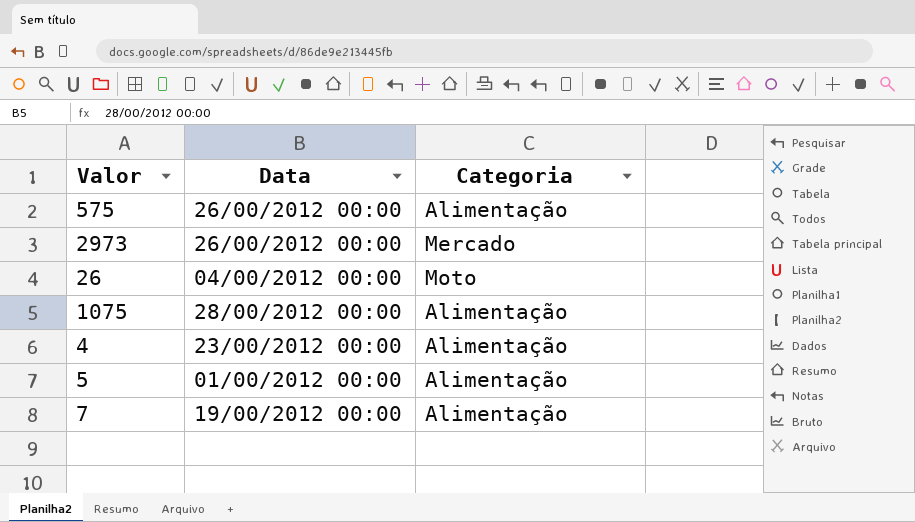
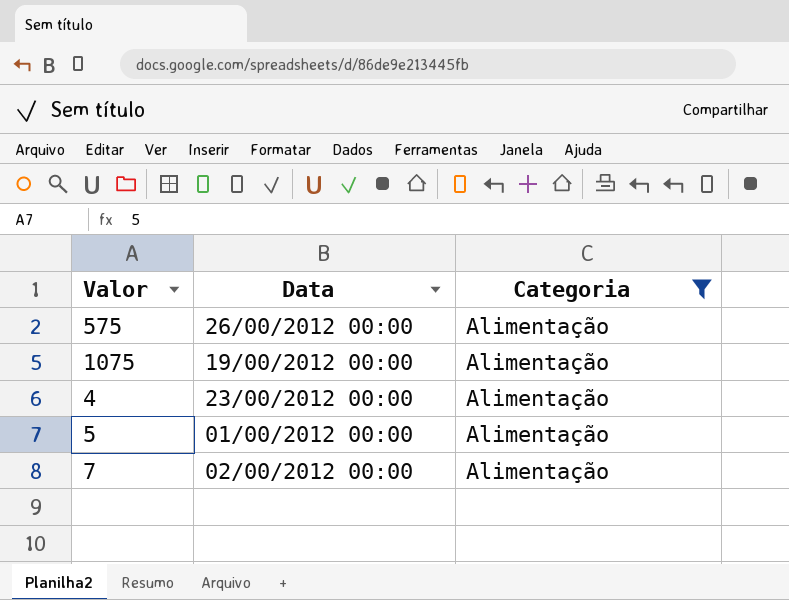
filter: none -> Categoria = Alimentação
1075 | Data: 28/00/2012 00:00 -> 19/00/2012 00:00
7 | Data: 19/00/2012 00:00 -> 02/00/2012 00:00

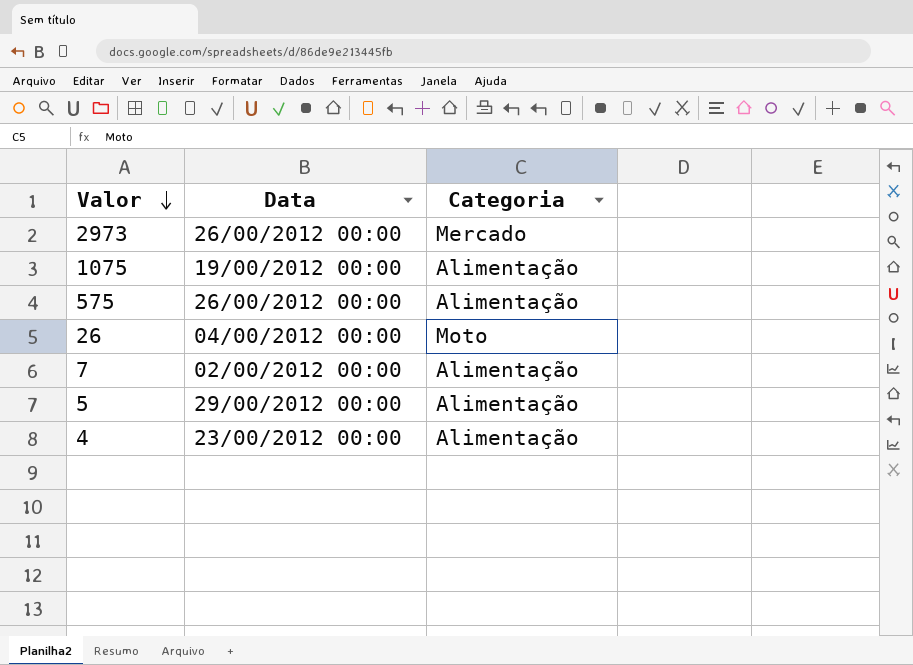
filter: Categoria = Alimentação -> none
row order: none -> Valor descending
5 | Data: 01/00/2012 00:00 -> 29/00/2012 00:00

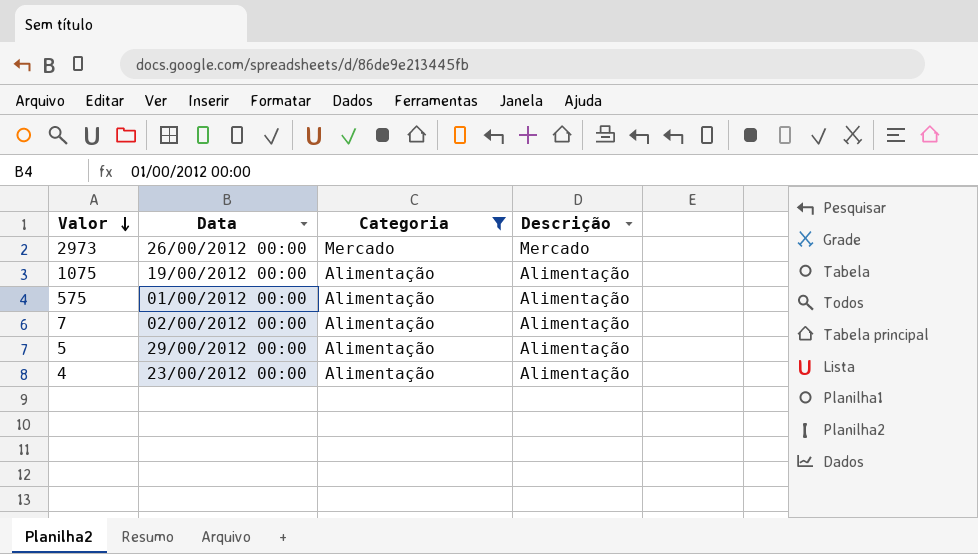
filter: none -> Categoria != Moto
column Descrição | position: none -> 4
575 | Data: 26/00/2012 00:00 -> 01/00/2012 00:00

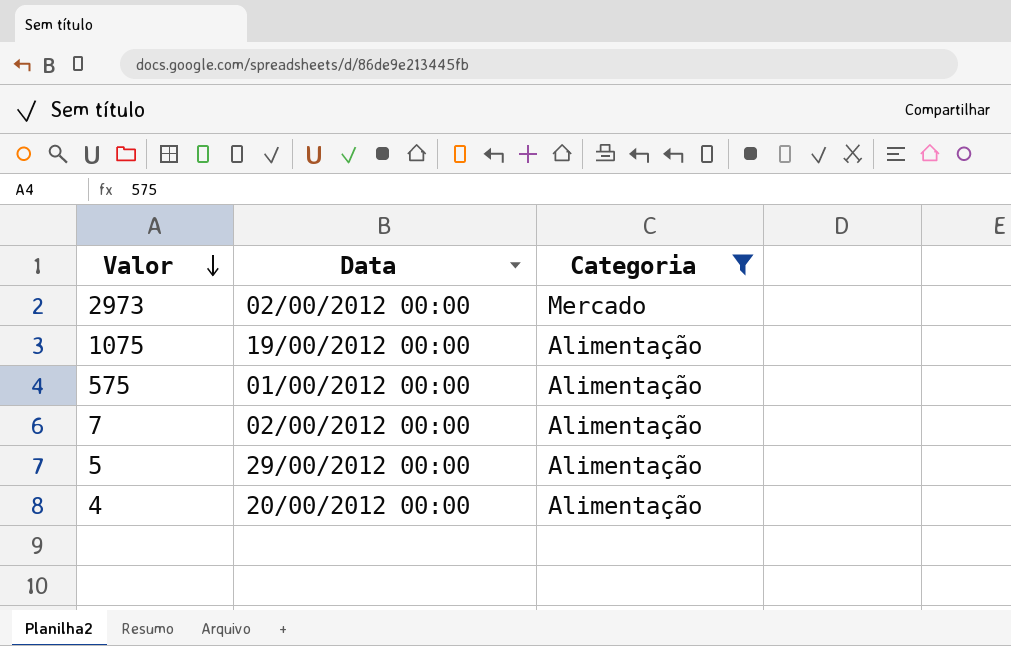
column Descrição | position: 4 -> none
2973 | Data: 26/00/2012 00:00 -> 02/00/2012 00:00
4 | Data: 23/00/2012 00:00 -> 20/00/2012 00:00

